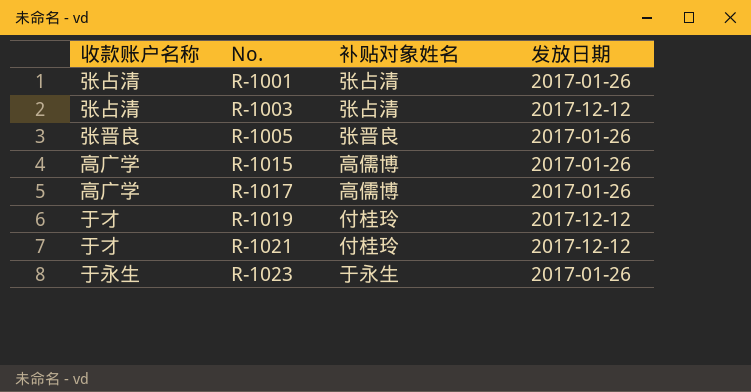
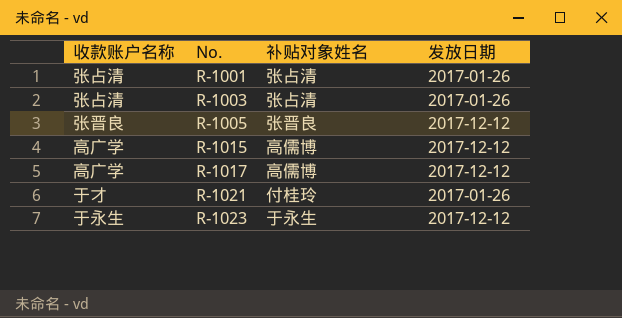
row R-1019: 于才 | 付桂玲 | 2017-12-12 -> none
R-1003 | 发放日期: 2017-12-12 -> 2017-01-26
R-1005 | 发放日期: 2017-01-26 -> 2017-12-12
R-1015 | 发放日期: 2017-01-26 -> 2017-12-12
R-1017 | 发放日期: 2017-01-26 -> 2017-12-12
R-1021 | 发放日期: 2017-12-12 -> 2017-01-26
R-1023 | 发放日期: 2017-01-26 -> 2017-12-12

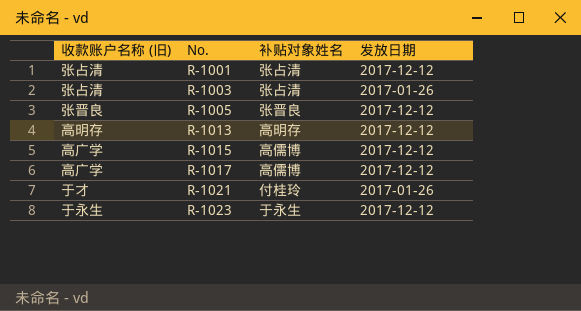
column name: 收款账户名称 -> 收款账户名称 (旧)
R-1001 | 发放日期: 2017-01-26 -> 2017-12-12
row R-1013: none -> 高明存 | 高明存 | 2017-12-12

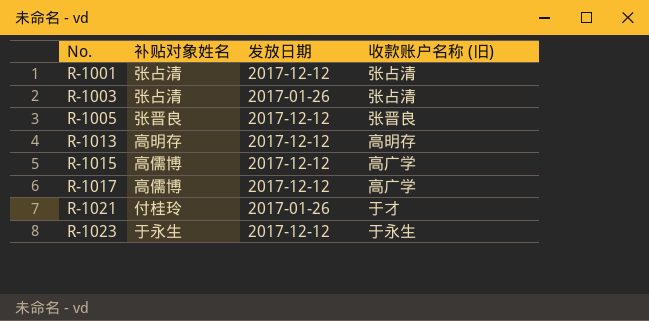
column 收款账户名称 (旧) | position: 1 -> 4

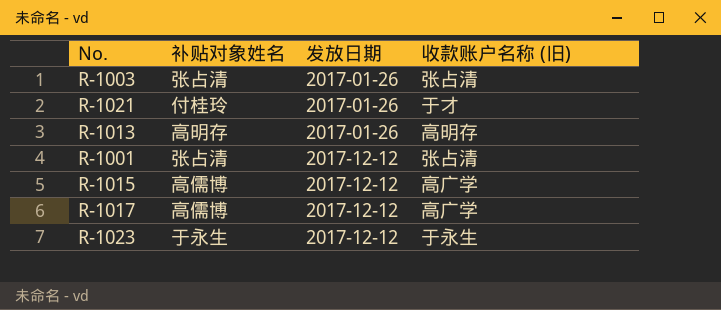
row order: No. ascending -> 发放日期 ascending
row R-1005: 张晋良 | 2017-12-12 | 张晋良 -> none
R-1013 | 发放日期: 2017-12-12 -> 2017-01-26

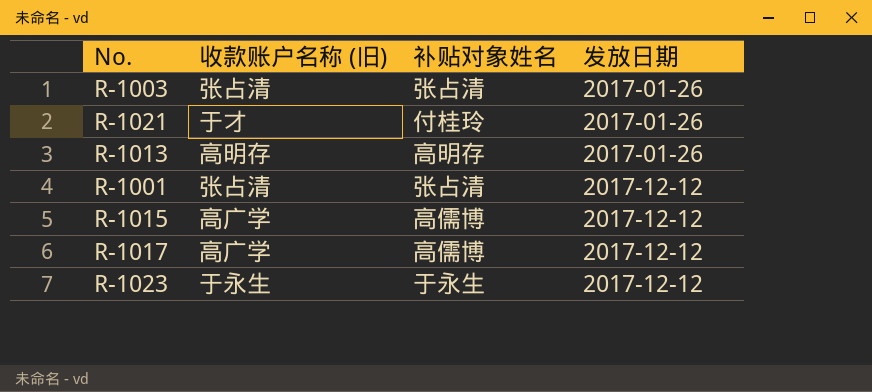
column 收款账户名称 (旧) | position: 4 -> 2

